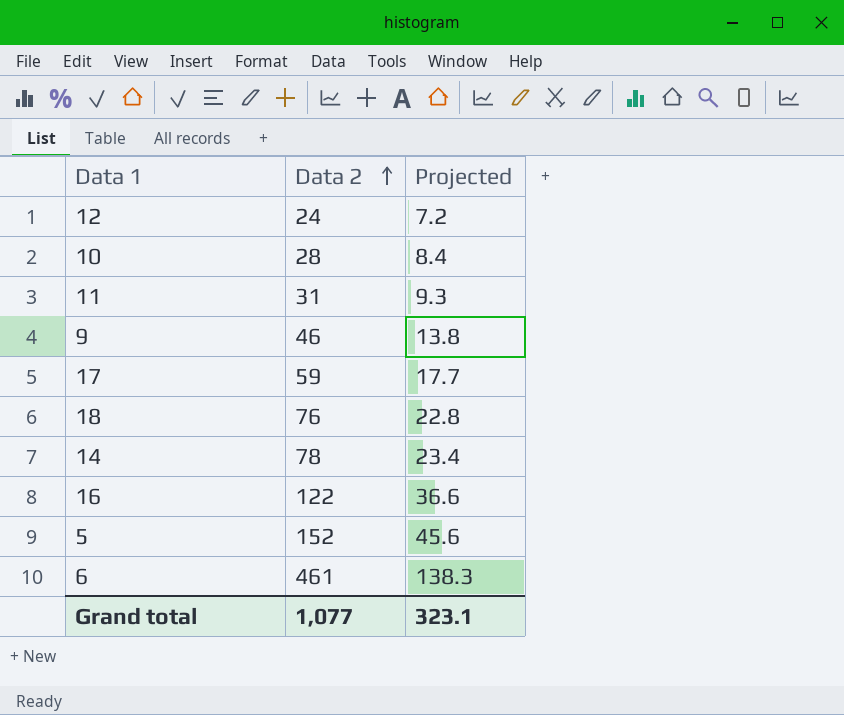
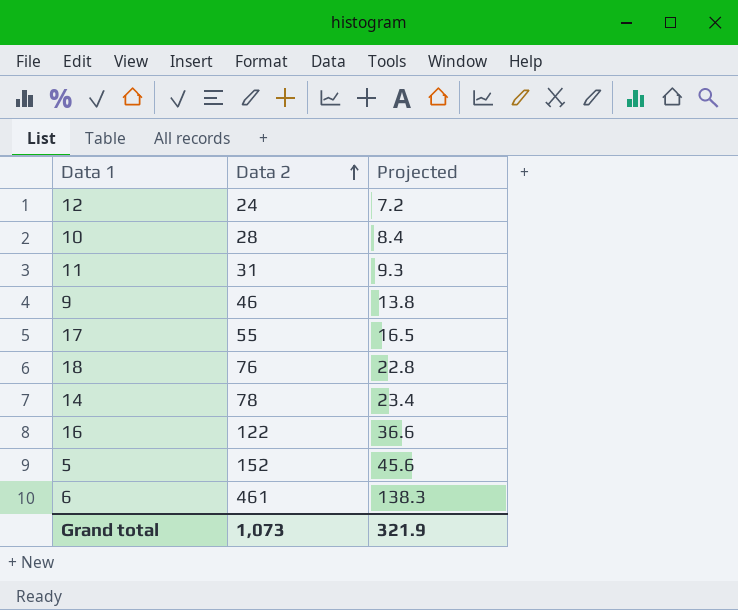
17 | Data 2: 59 -> 55
17 | Projected: 17.7 -> 16.5
Grand total | Data 2: 1,077 -> 1,073
Grand total | Projected: 323.1 -> 321.9

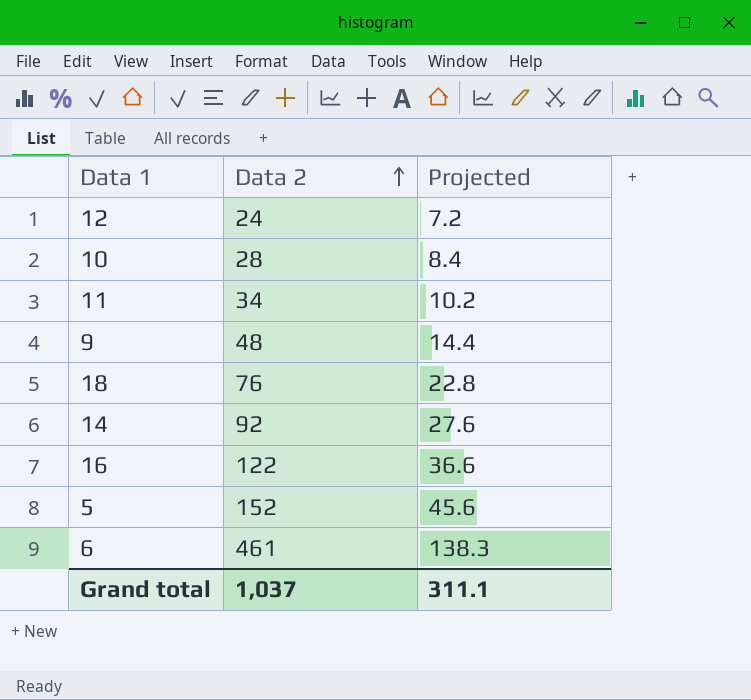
row 17: 55 | 16.5 -> none
11 | Data 2: 31 -> 34
11 | Projected: 9.3 -> 10.2
9 | Data 2: 46 -> 48
9 | Projected: 13.8 -> 14.4
14 | Data 2: 78 -> 92
14 | Projected: 23.4 -> 27.6
Grand total | Data 2: 1,073 -> 1,037
Grand total | Projected: 321.9 -> 311.1

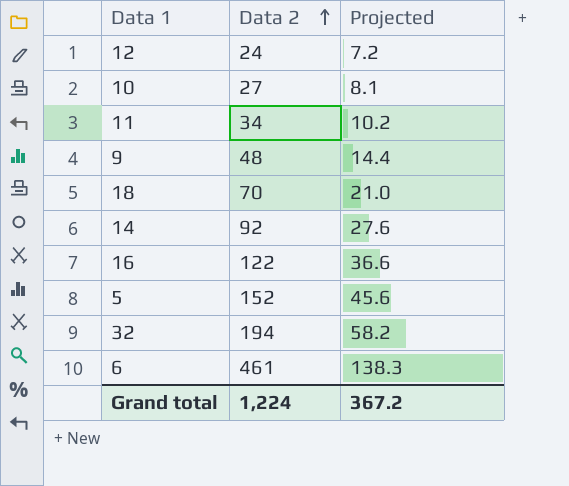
10 | Data 2: 28 -> 27
10 | Projected: 8.4 -> 8.1
18 | Data 2: 76 -> 70
18 | Projected: 22.8 -> 21.0
row 32: none -> 194 | 58.2
Grand total | Data 2: 1,037 -> 1,224
Grand total | Projected: 311.1 -> 367.2

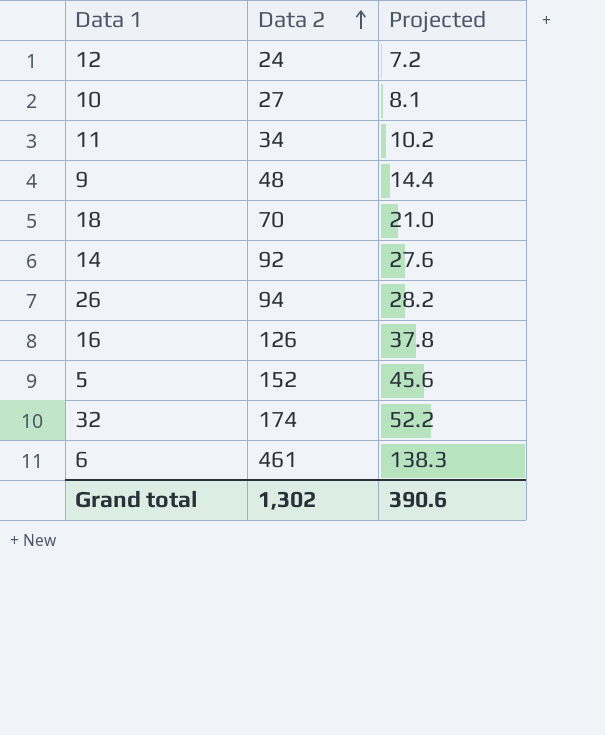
row 26: none -> 94 | 28.2
16 | Data 2: 122 -> 126
16 | Projected: 36.6 -> 37.8
32 | Data 2: 194 -> 174
32 | Projected: 58.2 -> 52.2
Grand total | Data 2: 1,224 -> 1,302
Grand total | Projected: 367.2 -> 390.6

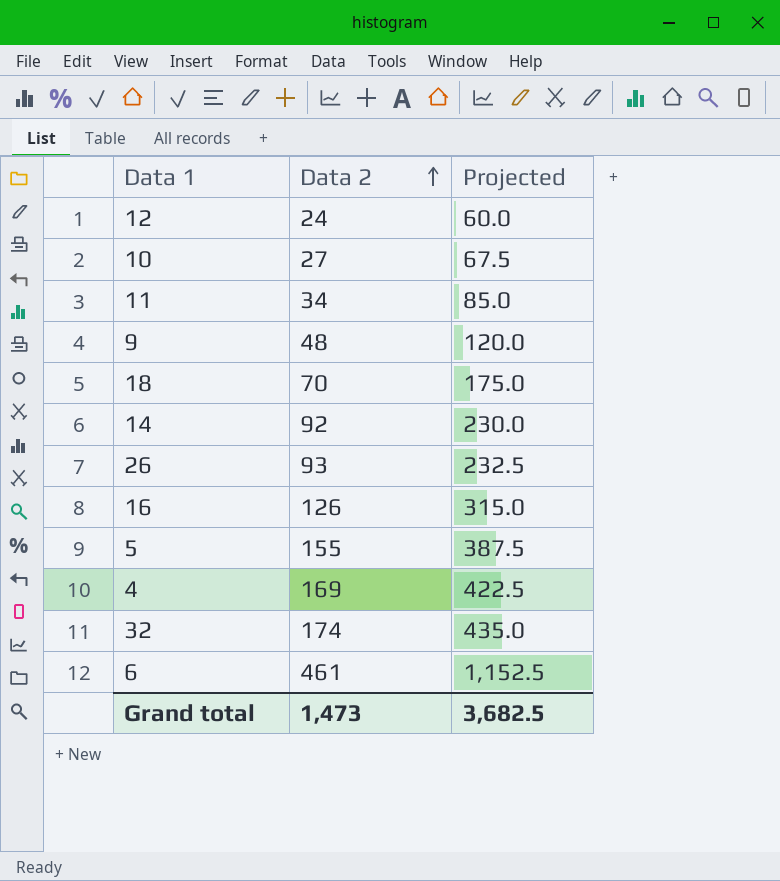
column Projected | formula: [Data 2] * 0.3 -> [Data 2] * 2.5
26 | Data 2: 94 -> 93
5 | Data 2: 152 -> 155
row 4: none -> 169 | 422.5
Grand total | Data 2: 1,302 -> 1,473
Grand total | Projected: 390.6 -> 3,682.5

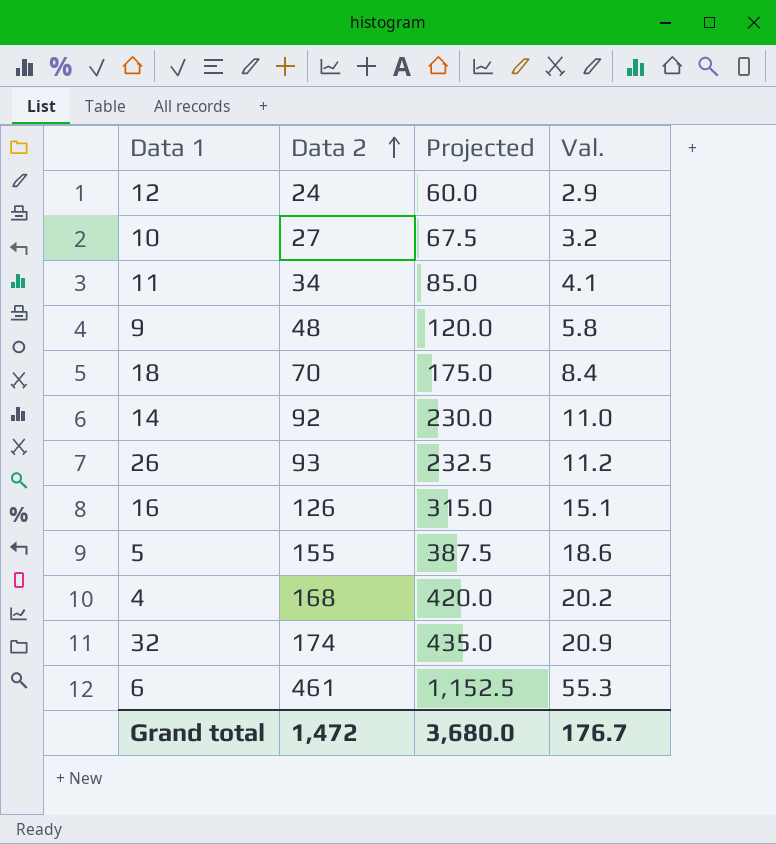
column Val. | formula: none -> [Data 2] * 0.12
4 | Data 2: 169 -> 168
4 | Projected: 422.5 -> 420.0
Grand total | Data 2: 1,473 -> 1,472
Grand total | Projected: 3,682.5 -> 3,680.0

